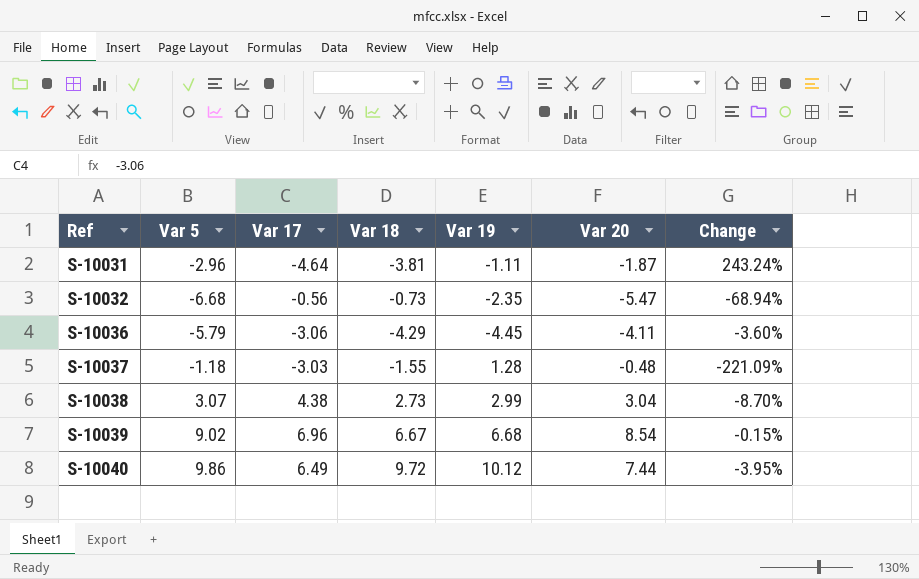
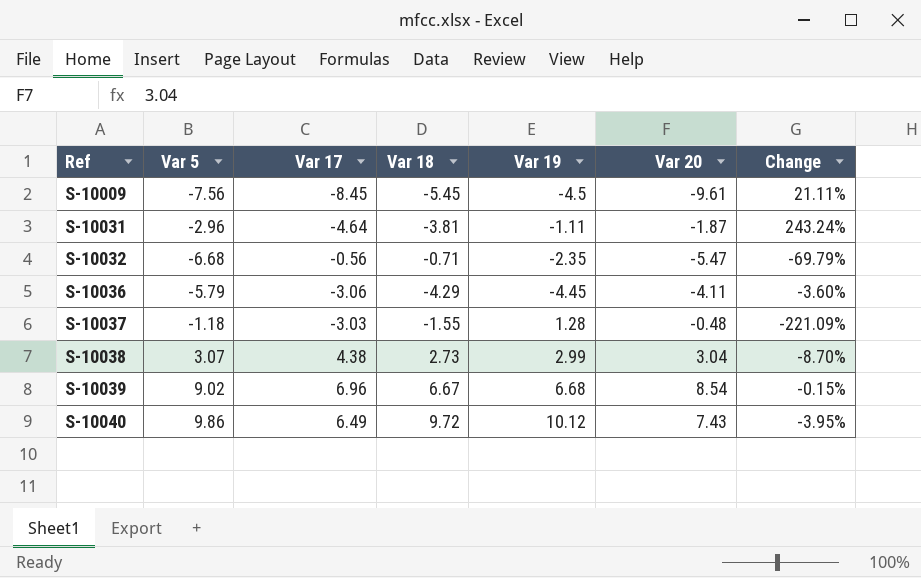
row S-10009: none -> -7.56 | -8.45 | -5.45 | -4.5 | -9.61 | 21.11%
S-10032 | Var 18: -0.73 -> -0.71
S-10032 | Change: -68.94% -> -69.79%
S-10040 | Var 20: 7.44 -> 7.43

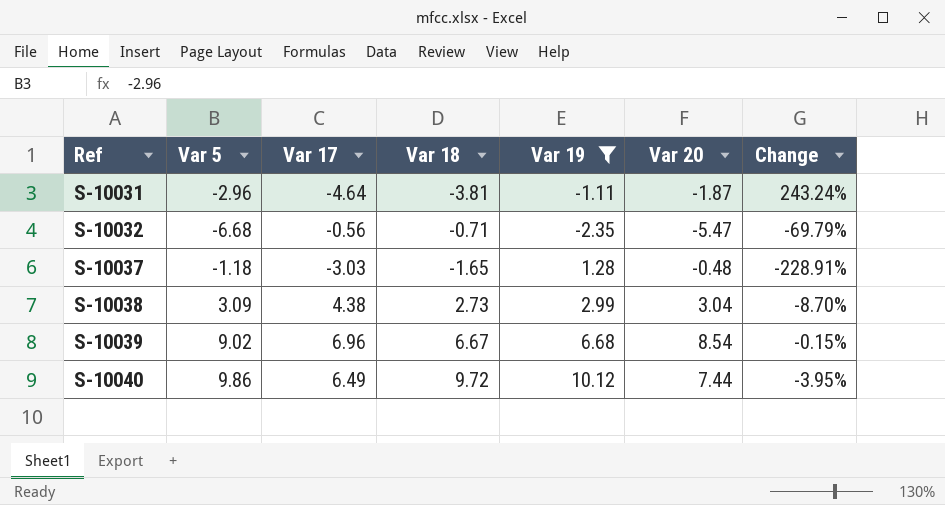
filter: none -> Var 19 >= -2.35
S-10037 | Var 18: -1.55 -> -1.65
S-10037 | Change: -221.09% -> -228.91%
S-10038 | Var 5: 3.07 -> 3.09
S-10040 | Var 20: 7.43 -> 7.44

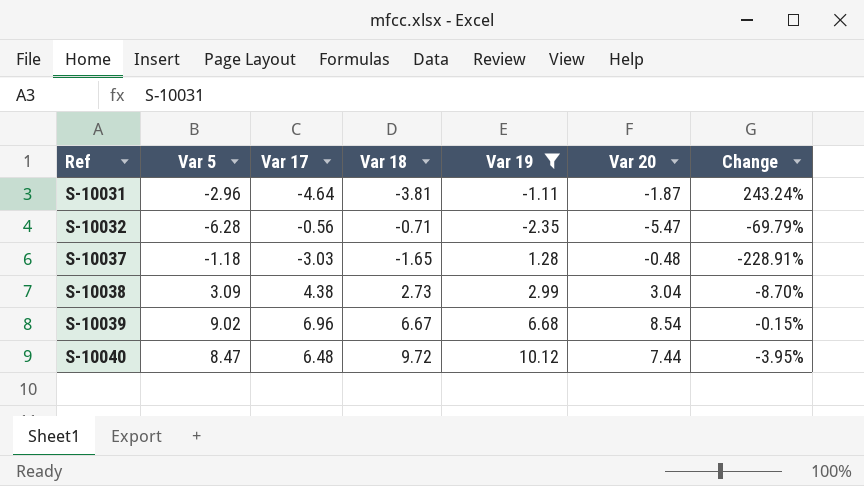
S-10032 | Var 5: -6.68 -> -6.28
S-10040 | Var 5: 9.86 -> 8.47
S-10040 | Var 17: 6.49 -> 6.48

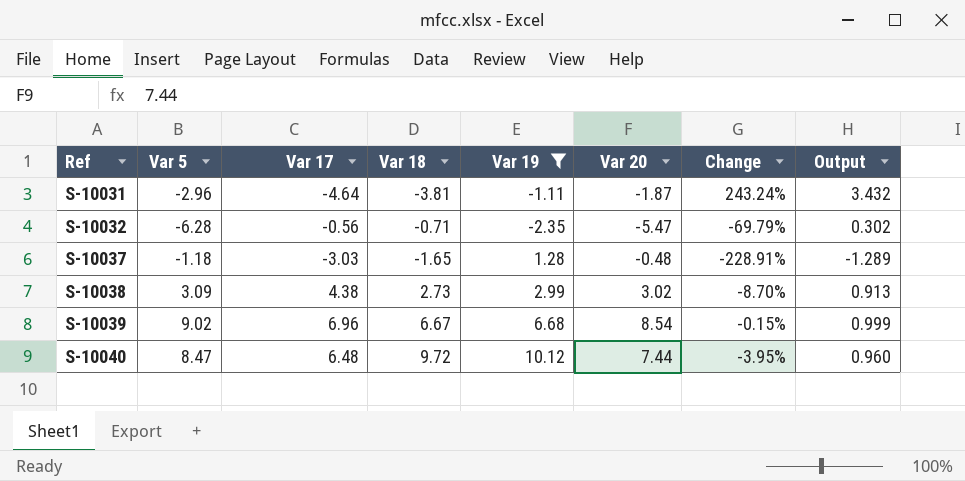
column Output | formula: none -> [Var 18] / [Var 19]
S-10038 | Var 20: 3.04 -> 3.02

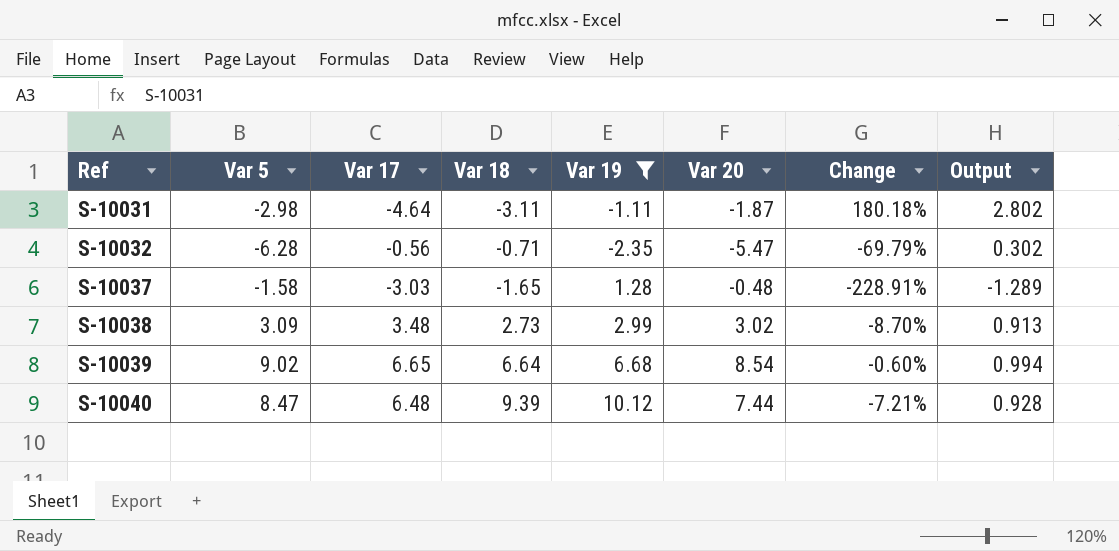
S-10031 | Var 5: -2.96 -> -2.98
S-10031 | Var 18: -3.81 -> -3.11
S-10031 | Change: 243.24% -> 180.18%
S-10031 | Output: 3.432 -> 2.802
S-10037 | Var 5: -1.18 -> -1.58
S-10038 | Var 17: 4.38 -> 3.48
S-10039 | Var 17: 6.96 -> 6.65
S-10039 | Var 18: 6.67 -> 6.64
S-10039 | Change: -0.15% -> -0.60%
S-10039 | Output: 0.999 -> 0.994
S-10040 | Var 18: 9.72 -> 9.39
S-10040 | Change: -3.95% -> -7.21%
S-10040 | Output: 0.960 -> 0.928

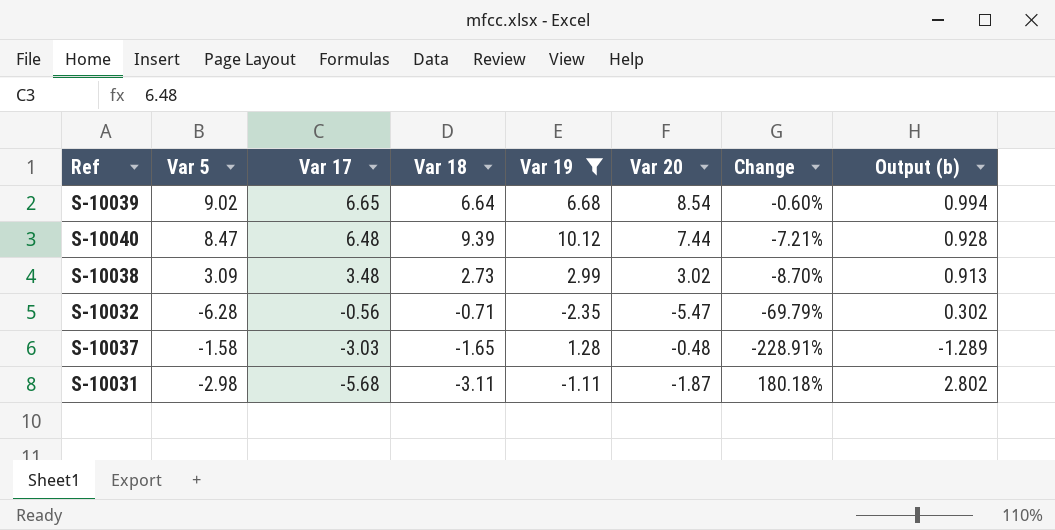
row order: Ref ascending -> Var 17 descending
column name: Output -> Output (b)
S-10031 | Var 17: -4.64 -> -5.68

